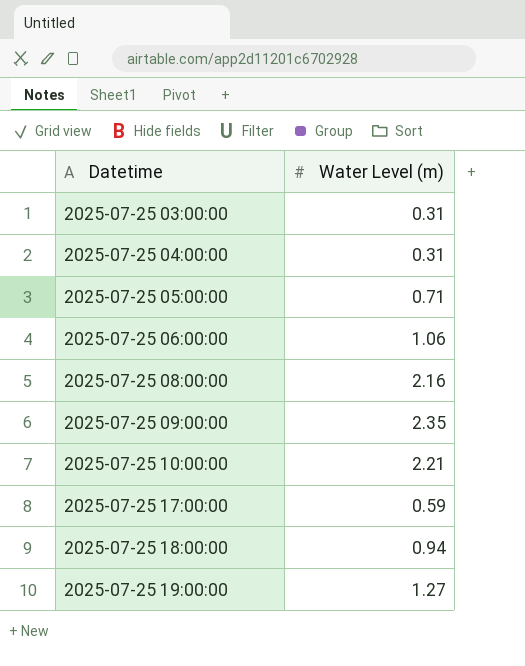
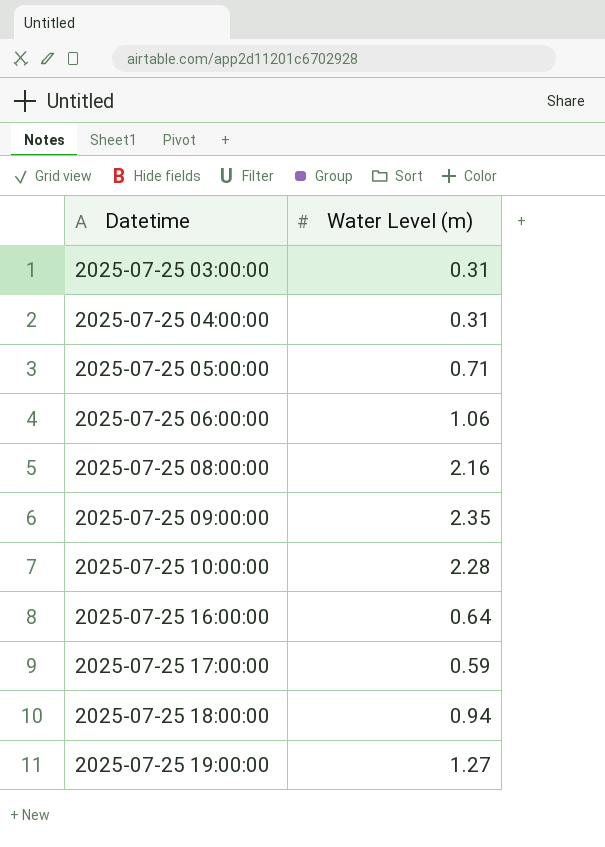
2025-07-25 10:00:00 | Water Level (m): 2.21 -> 2.28
row 2025-07-25 16:00:00: none -> 0.64

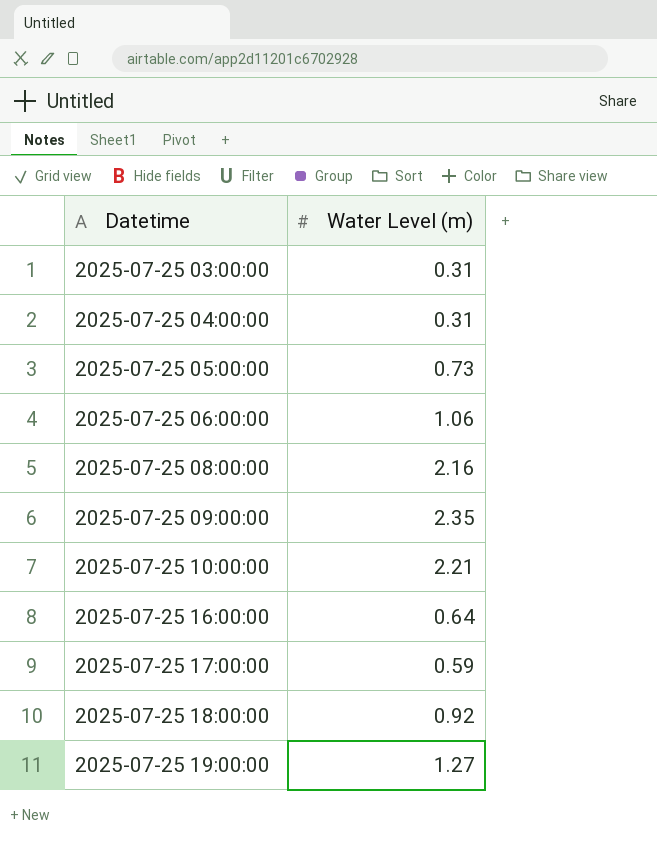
2025-07-25 05:00:00 | Water Level (m): 0.71 -> 0.73
2025-07-25 10:00:00 | Water Level (m): 2.28 -> 2.21
2025-07-25 18:00:00 | Water Level (m): 0.94 -> 0.92

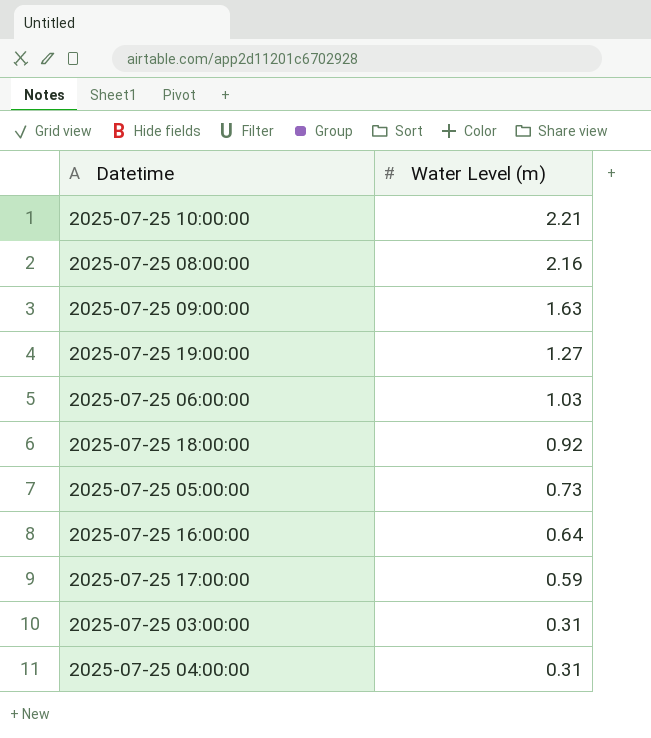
row order: Datetime ascending -> Water Level (m) descending
2025-07-25 09:00:00 | Water Level (m): 2.35 -> 1.63
2025-07-25 06:00:00 | Water Level (m): 1.06 -> 1.03

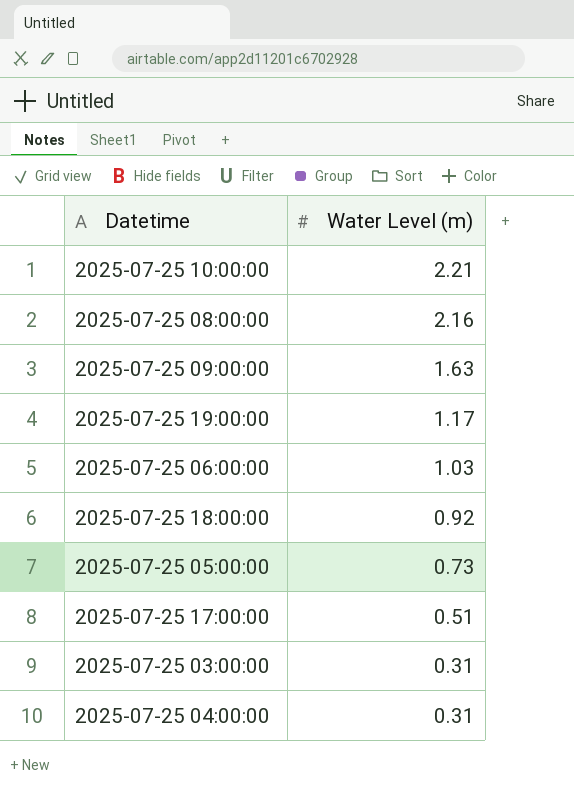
row 2025-07-25 16:00:00: 0.64 -> none
2025-07-25 19:00:00 | Water Level (m): 1.27 -> 1.17
2025-07-25 17:00:00 | Water Level (m): 0.59 -> 0.51

